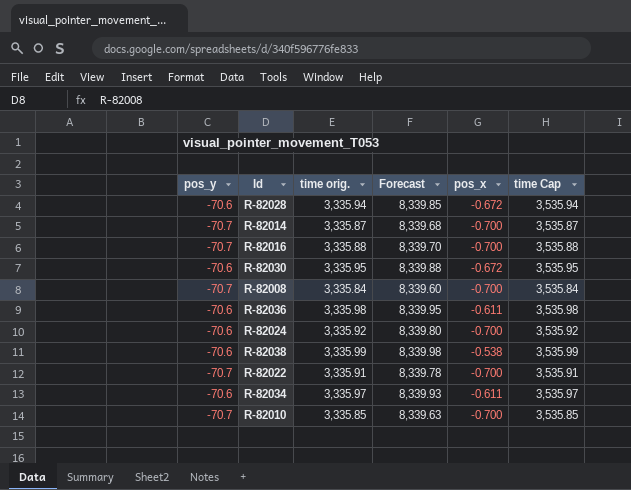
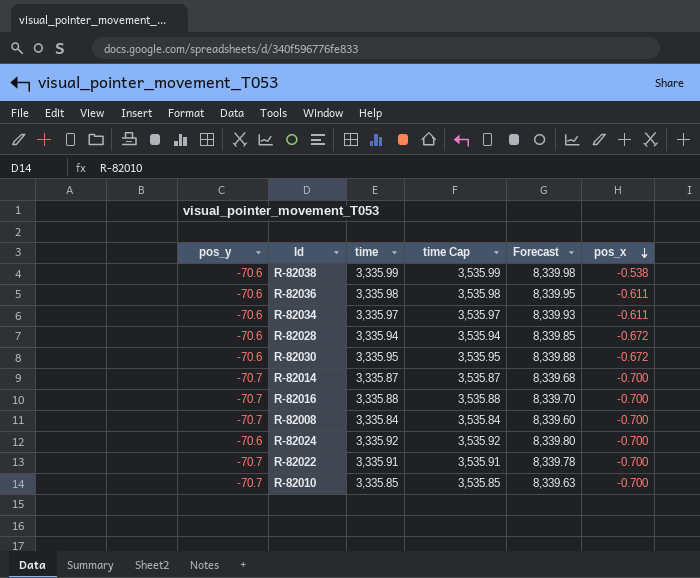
row order: none -> pos_x descending
column name: time orig. -> time
column time Cap | position: 6 -> 4

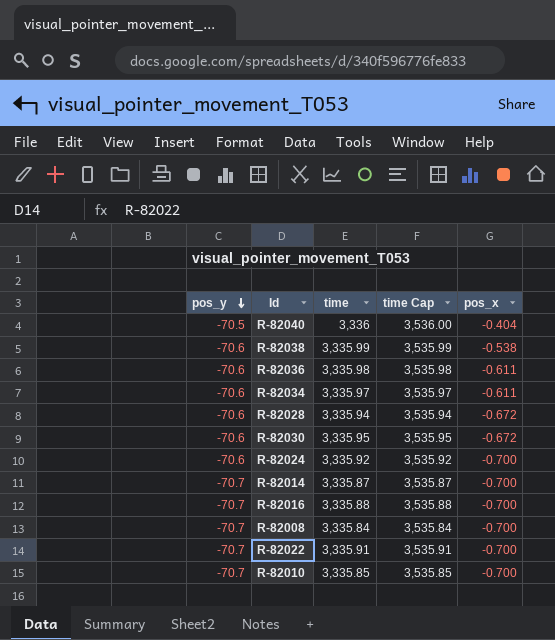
row order: pos_x descending -> pos_y descending
column Forecast | formula: [time] * 2.5 -> none
row R-82040: none -> -70.5 | 3,336 | 3,536.00 | -0.404

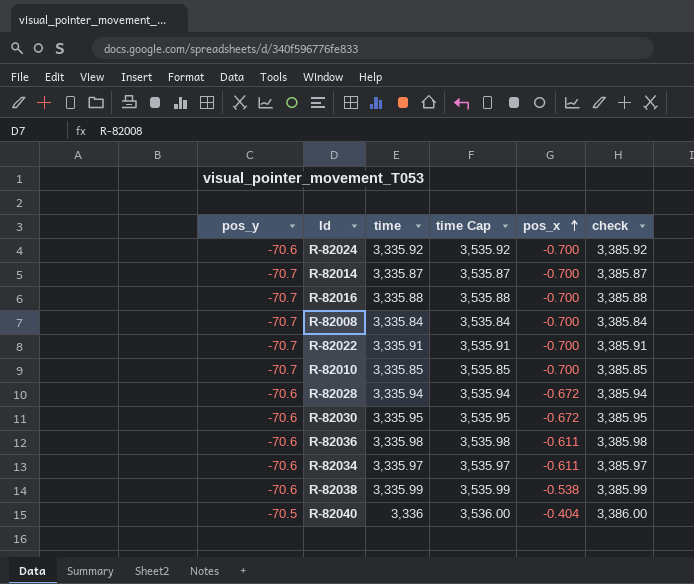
row order: pos_y descending -> pos_x ascending
column check | formula: none -> [time] + 50

